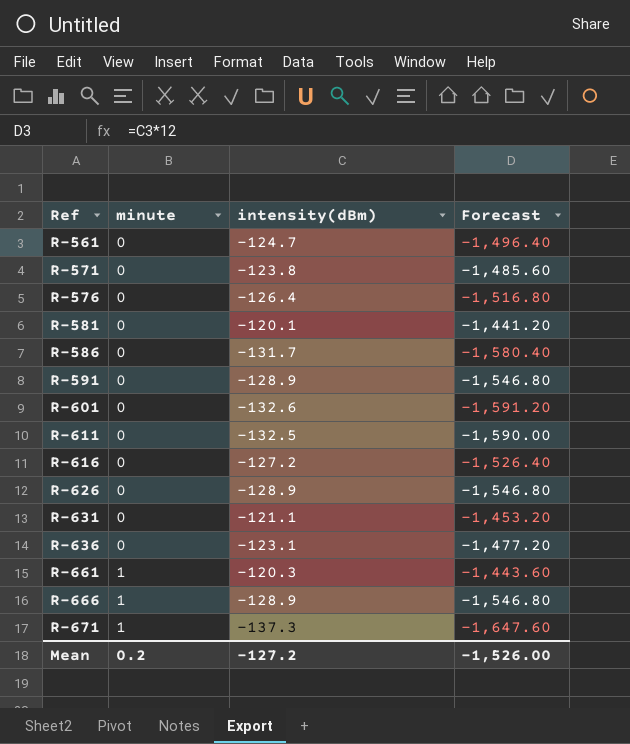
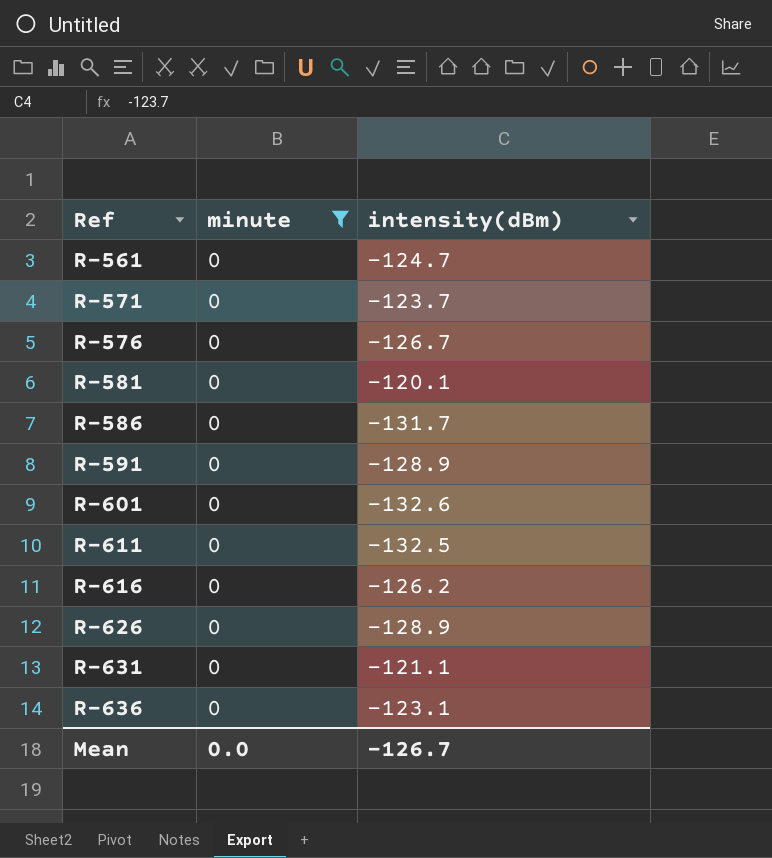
filter: none -> minute = 0
column Forecast | formula: [intensity(dBm)] * 12 -> none
R-571 | intensity(dBm): -123.8 -> -123.7
R-576 | intensity(dBm): -126.4 -> -126.7
R-616 | intensity(dBm): -127.2 -> -126.2
Mean | minute: 0.2 -> 0.0
Mean | intensity(dBm): -127.2 -> -126.7

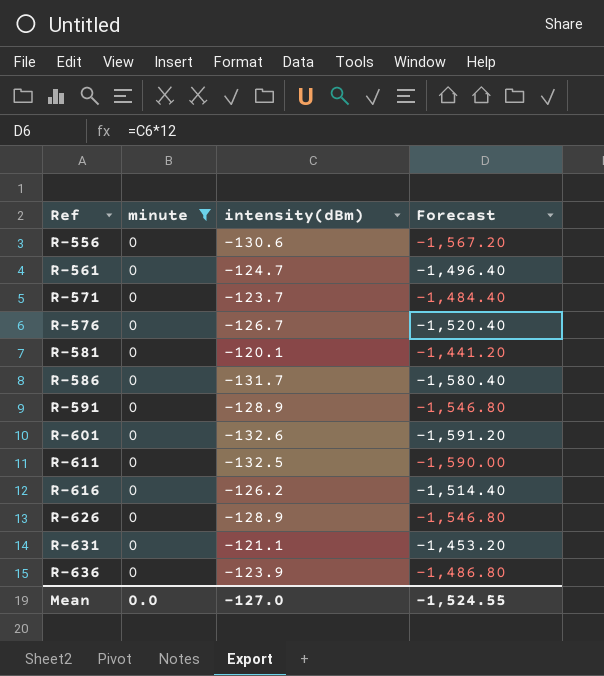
column Forecast | formula: none -> [intensity(dBm)] * 12
row R-556: none -> 0 | -130.6 | -1,567.20
R-636 | intensity(dBm): -123.1 -> -123.9
Mean | intensity(dBm): -126.7 -> -127.0

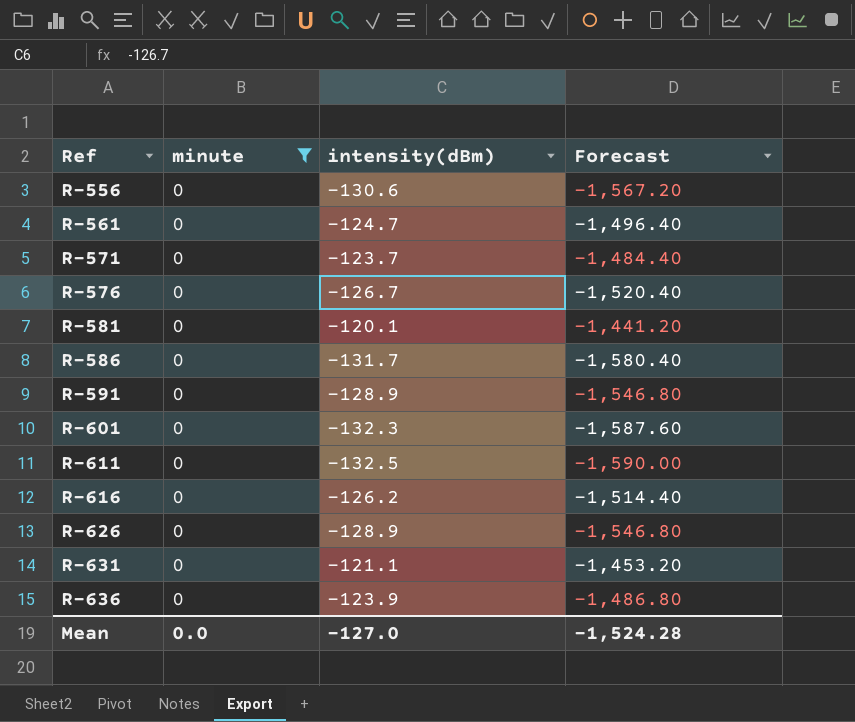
R-601 | intensity(dBm): -132.6 -> -132.3
R-601 | Forecast: -1,591.20 -> -1,587.60
Mean | Forecast: -1,524.55 -> -1,524.28

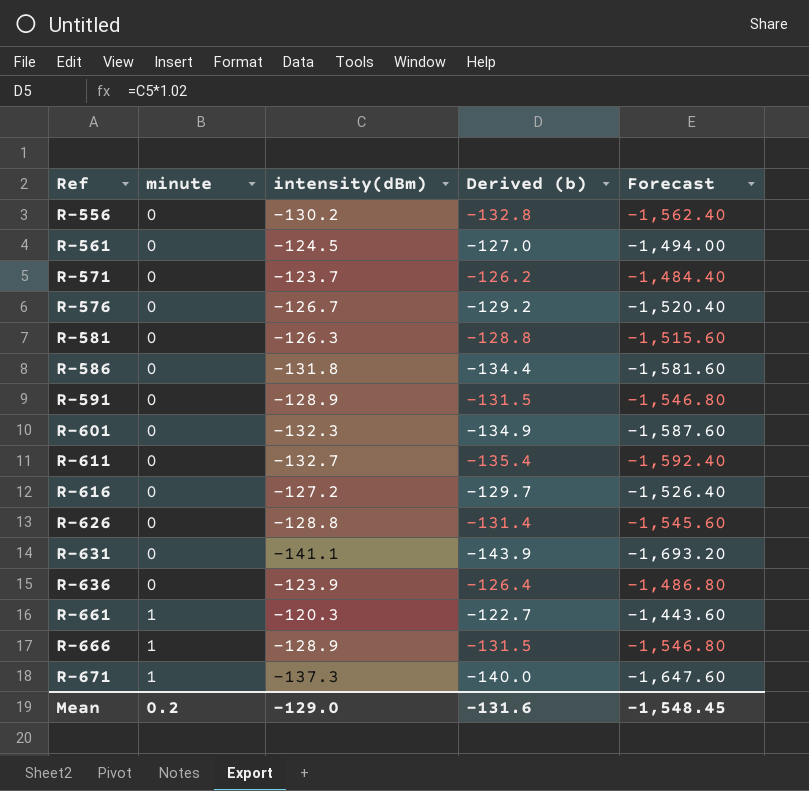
filter: minute = 0 -> none
column Derived (b) | formula: none -> [intensity(dBm)] * 1.02
R-556 | intensity(dBm): -130.6 -> -130.2
R-556 | Forecast: -1,567.20 -> -1,562.40
R-561 | intensity(dBm): -124.7 -> -124.5
R-561 | Forecast: -1,496.40 -> -1,494.00
R-581 | intensity(dBm): -120.1 -> -126.3
R-581 | Forecast: -1,441.20 -> -1,515.60
R-586 | intensity(dBm): -131.7 -> -131.8
R-586 | Forecast: -1,580.40 -> -1,581.60
R-611 | intensity(dBm): -132.5 -> -132.7
R-611 | Forecast: -1,590.00 -> -1,592.40
R-616 | intensity(dBm): -126.2 -> -127.2
R-616 | Forecast: -1,514.40 -> -1,526.40
R-626 | intensity(dBm): -128.9 -> -128.8
R-626 | Forecast: -1,546.80 -> -1,545.60
R-631 | intensity(dBm): -121.1 -> -141.1
R-631 | Forecast: -1,453.20 -> -1,693.20
Mean | minute: 0.0 -> 0.2
Mean | intensity(dBm): -127.0 -> -129.0
Mean | Forecast: -1,524.28 -> -1,548.45

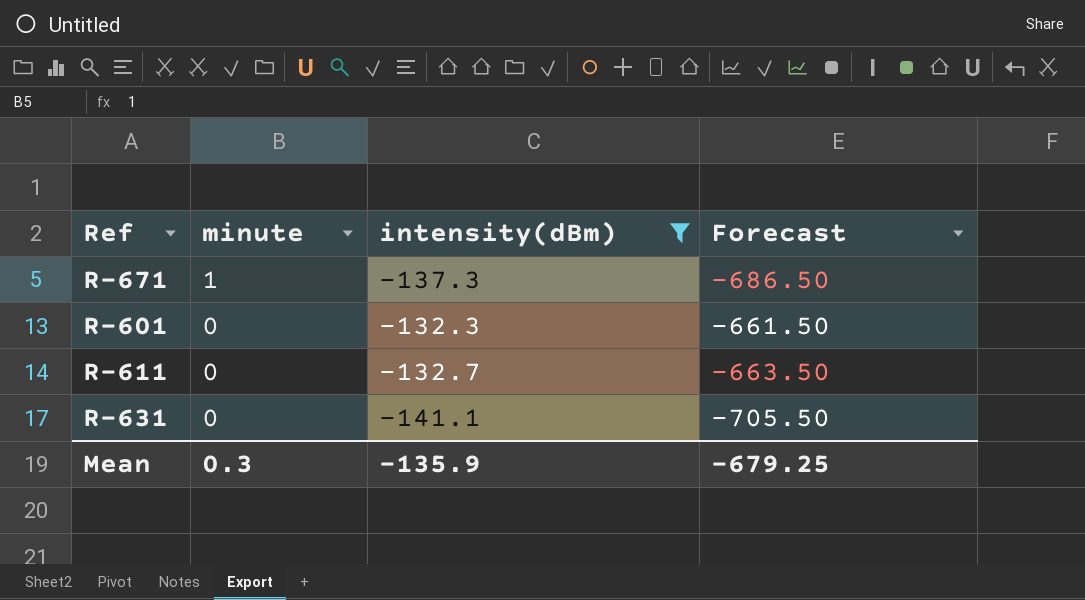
filter: none -> intensity(dBm) <= -132.3
row order: Ref ascending -> minute descending
column Derived (b) | formula: [intensity(dBm)] * 1.02 -> none
column Forecast | formula: [intensity(dBm)] * 12 -> [intensity(dBm)] * 5
Mean | minute: 0.2 -> 0.3
Mean | intensity(dBm): -129.0 -> -135.9
Mean | Forecast: -1,548.45 -> -679.25

